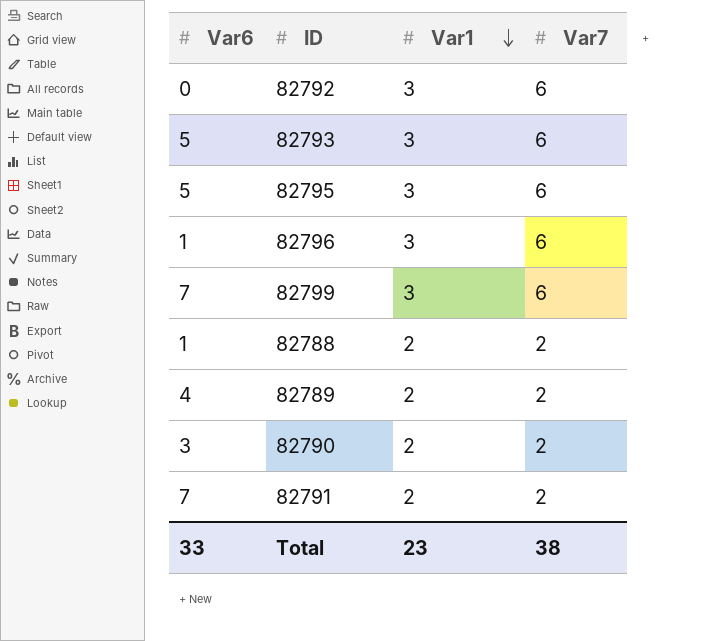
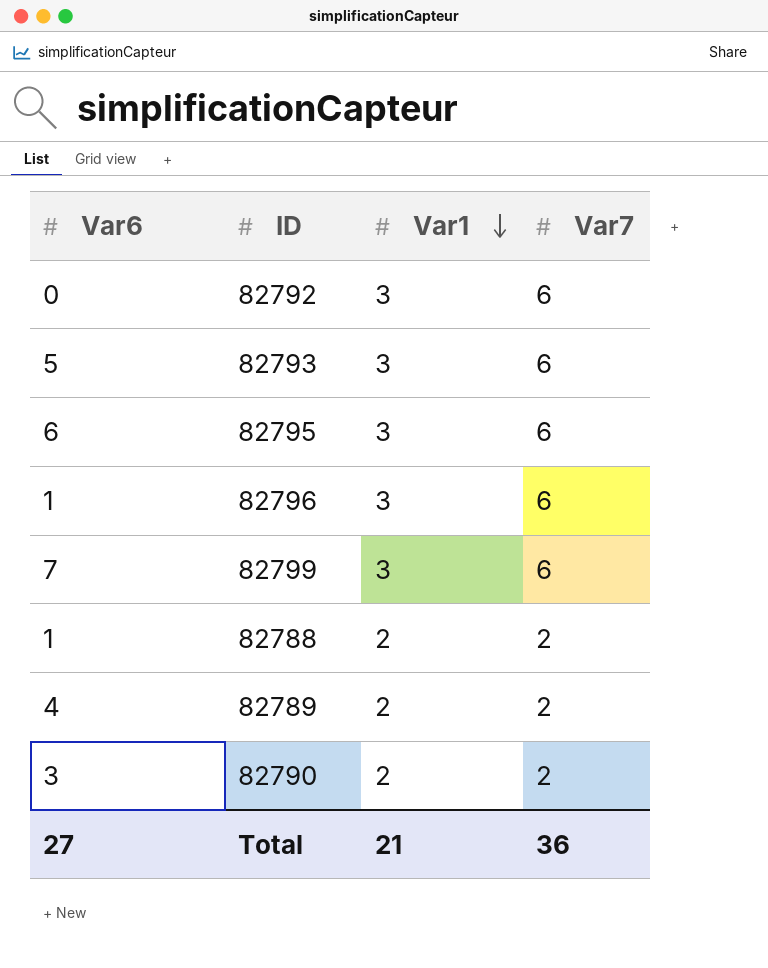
row 82791: 7 | 2 | 2 -> none
82795 | Var6: 5 -> 6
Total | Var6: 33 -> 27
Total | Var1: 23 -> 21
Total | Var7: 38 -> 36

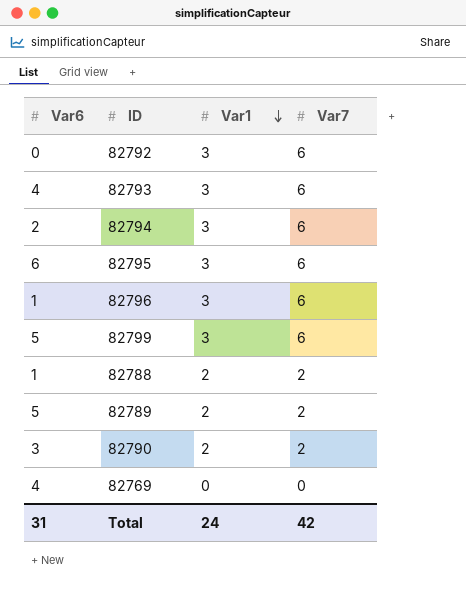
82793 | Var6: 5 -> 4
row 82794: none -> 2 | 3 | 6
82799 | Var6: 7 -> 5
82789 | Var6: 4 -> 5
row 82769: none -> 4 | 0 | 0
Total | Var6: 27 -> 31
Total | Var1: 21 -> 24
Total | Var7: 36 -> 42

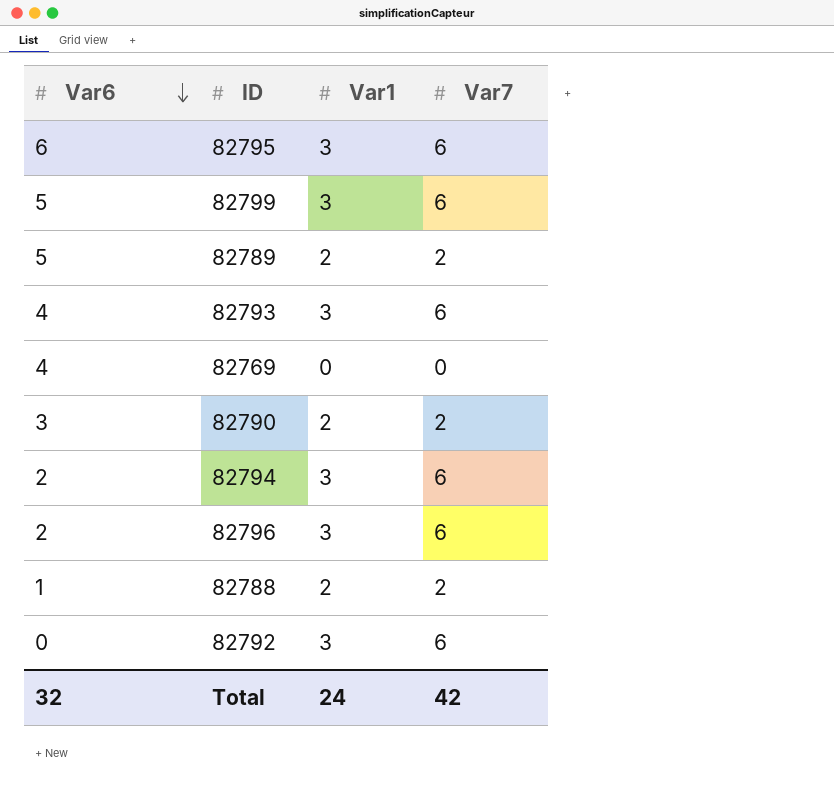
row order: Var1 descending -> Var6 descending
82796 | Var6: 1 -> 2
Total | Var6: 31 -> 32

